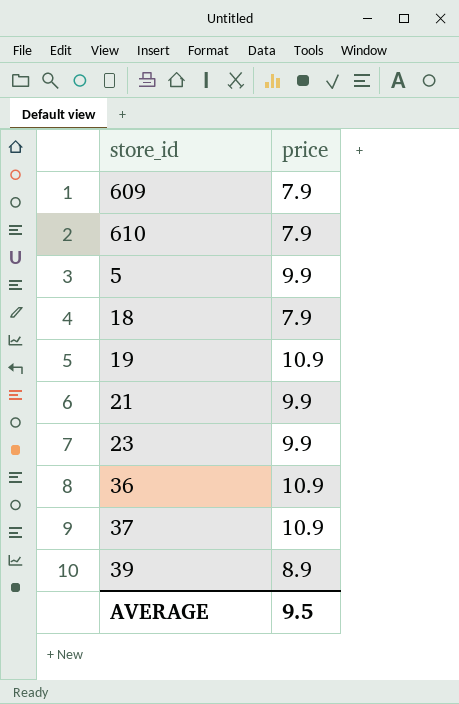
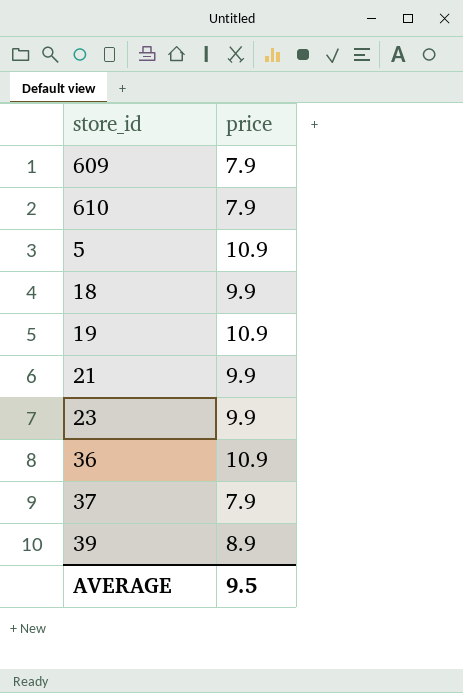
5 | price: 9.9 -> 10.9
18 | price: 7.9 -> 9.9
37 | price: 10.9 -> 7.9

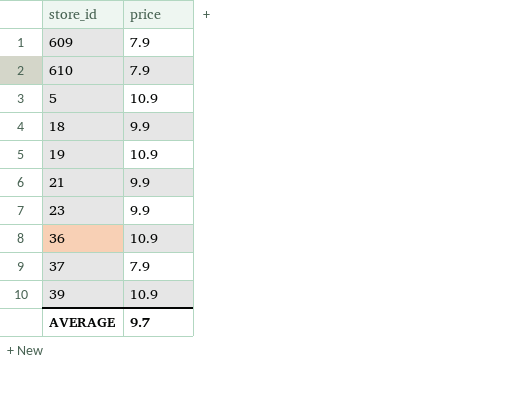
39 | price: 8.9 -> 10.9
AVERAGE | price: 9.5 -> 9.7

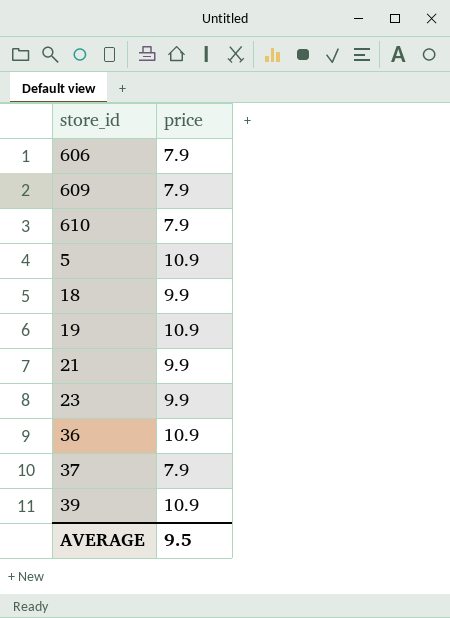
row 606: none -> 7.9
AVERAGE | price: 9.7 -> 9.5

